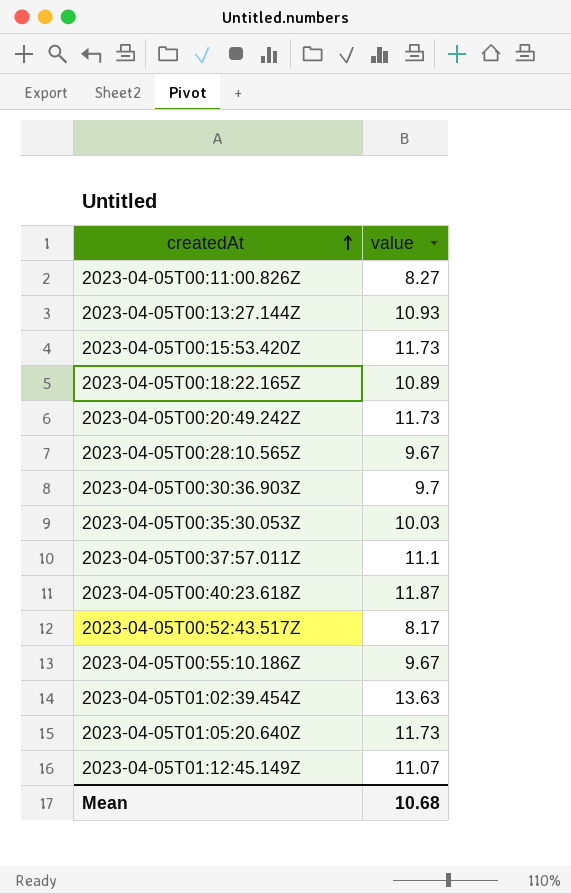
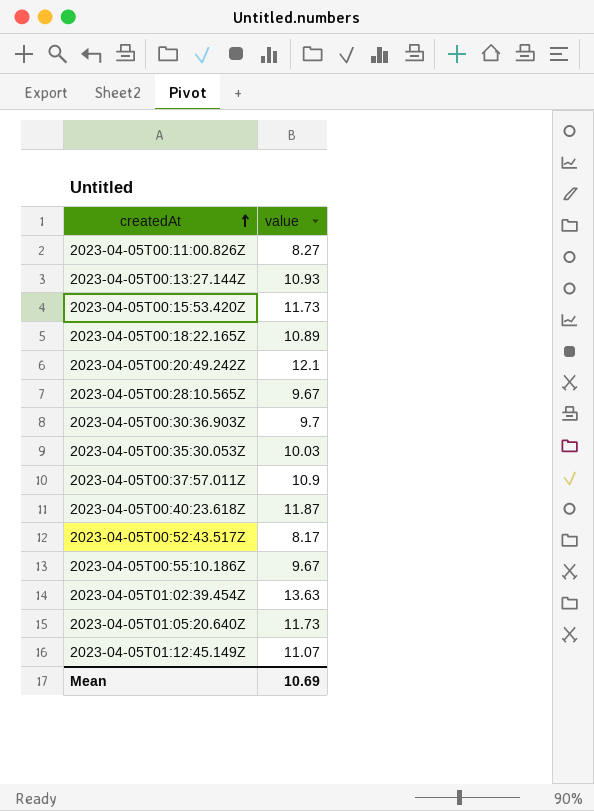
2023-04-05T00:20:49.242Z | value: 11.73 -> 12.1
2023-04-05T00:37:57.011Z | value: 11.1 -> 10.9
Mean | value: 10.68 -> 10.69

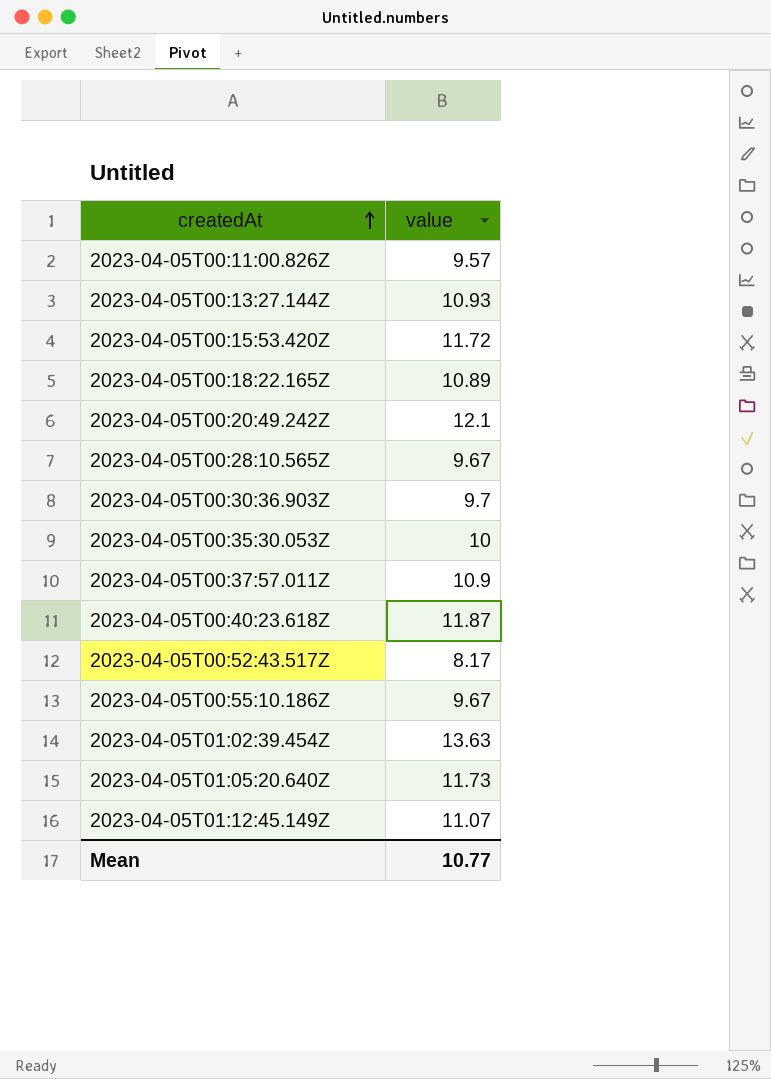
2023-04-05T00:11:00.826Z | value: 8.27 -> 9.57
2023-04-05T00:15:53.420Z | value: 11.73 -> 11.72
2023-04-05T00:35:30.053Z | value: 10.03 -> 10
Mean | value: 10.69 -> 10.77

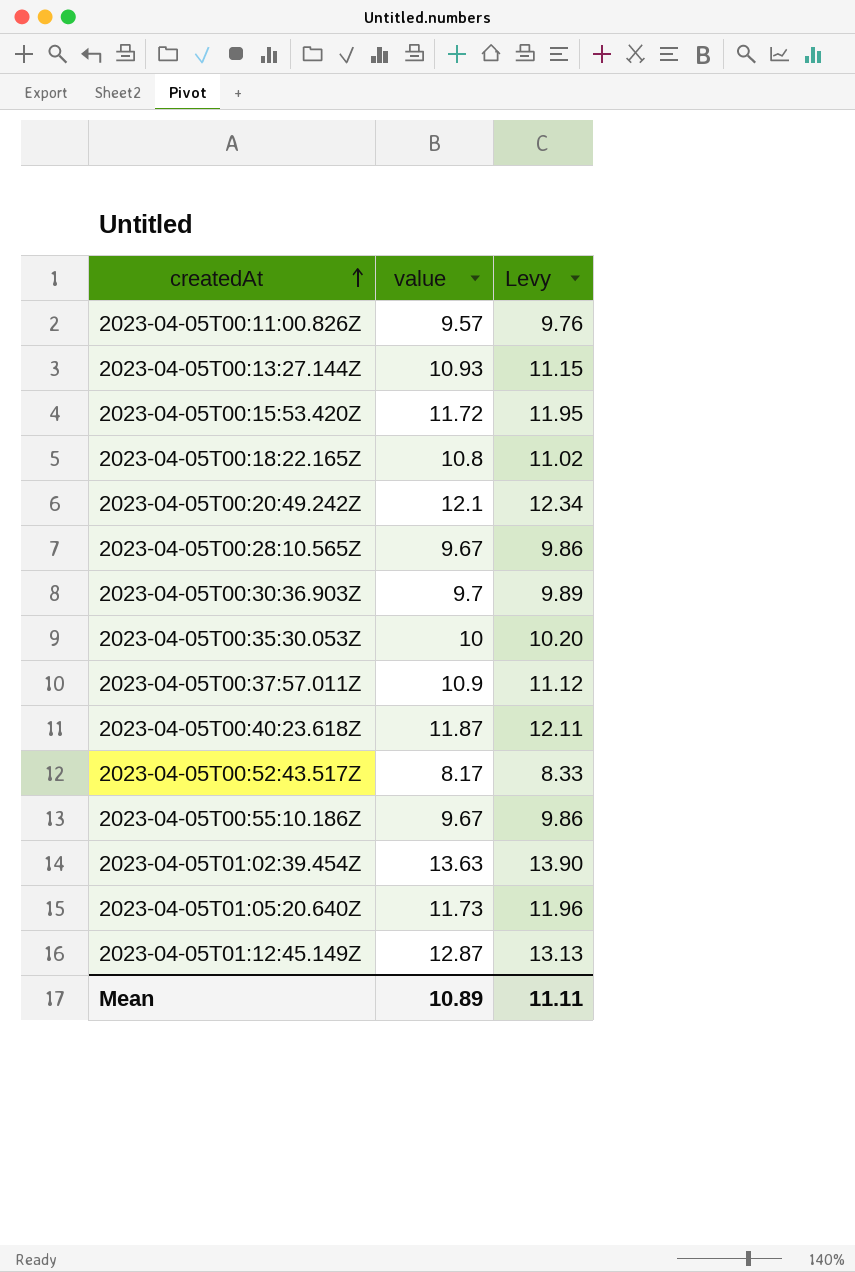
column Levy | formula: none -> [value] * 1.02
2023-04-05T00:18:22.165Z | value: 10.89 -> 10.8
2023-04-05T01:12:45.149Z | value: 11.07 -> 12.87
Mean | value: 10.77 -> 10.89

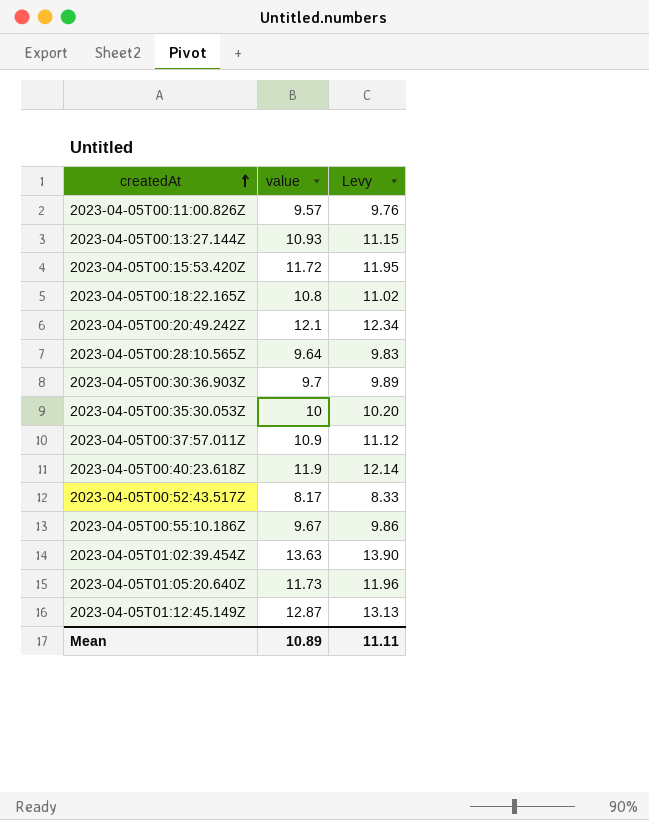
2023-04-05T00:28:10.565Z | value: 9.67 -> 9.64
2023-04-05T00:28:10.565Z | Levy: 9.86 -> 9.83
2023-04-05T00:40:23.618Z | value: 11.87 -> 11.9
2023-04-05T00:40:23.618Z | Levy: 12.11 -> 12.14

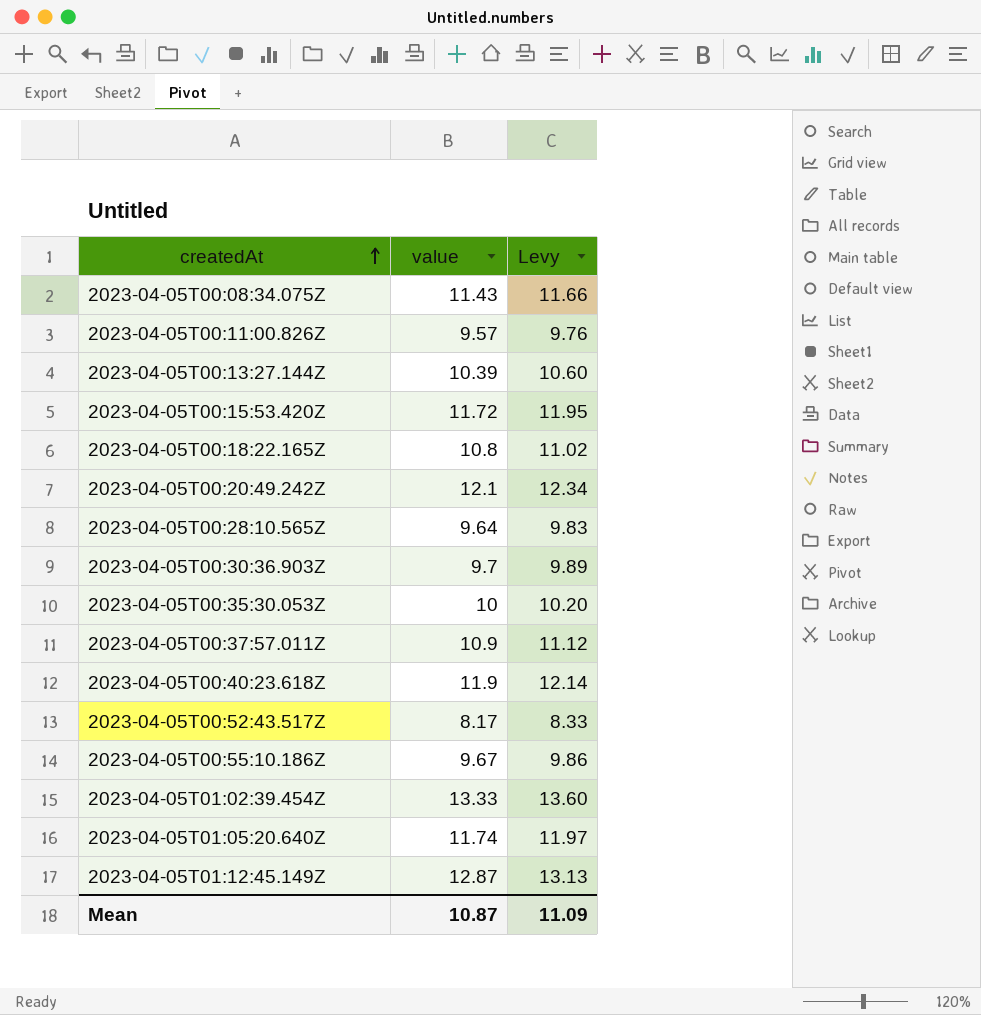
row 2023-04-05T00:08:34.075Z: none -> 11.43 | 11.66
2023-04-05T00:13:27.144Z | value: 10.93 -> 10.39
2023-04-05T00:13:27.144Z | Levy: 11.15 -> 10.60
2023-04-05T01:02:39.454Z | value: 13.63 -> 13.33
2023-04-05T01:02:39.454Z | Levy: 13.90 -> 13.60
2023-04-05T01:05:20.640Z | value: 11.73 -> 11.74
2023-04-05T01:05:20.640Z | Levy: 11.96 -> 11.97
Mean | value: 10.89 -> 10.87
Mean | Levy: 11.11 -> 11.09

